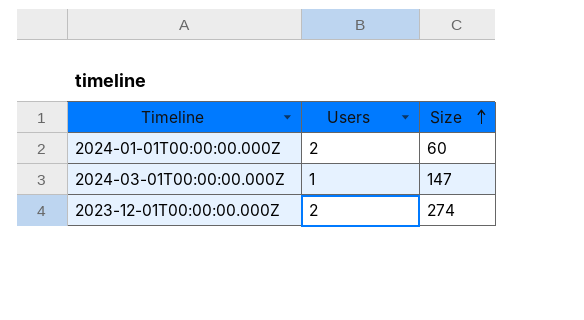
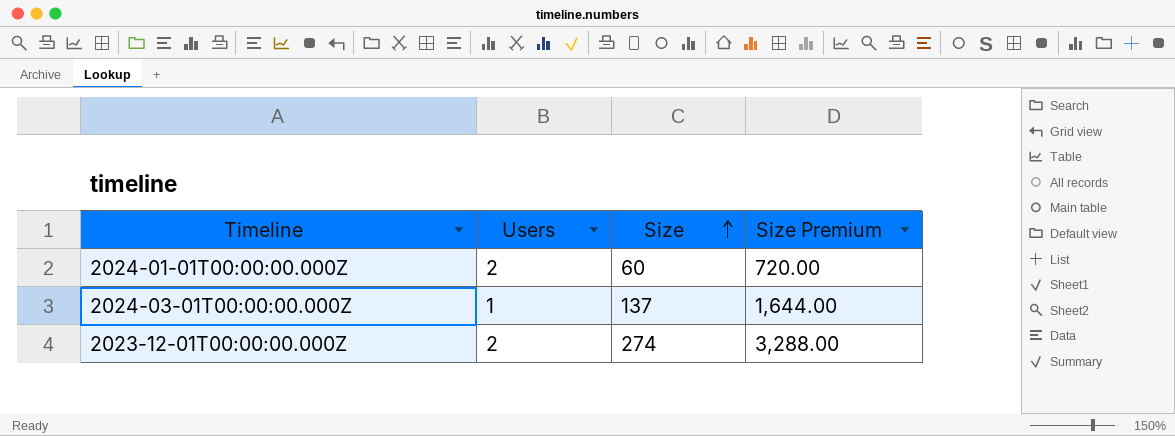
column Size Premium | formula: none -> [Size] * 12
2024-03-01T00:00:00.000Z | Size: 147 -> 137

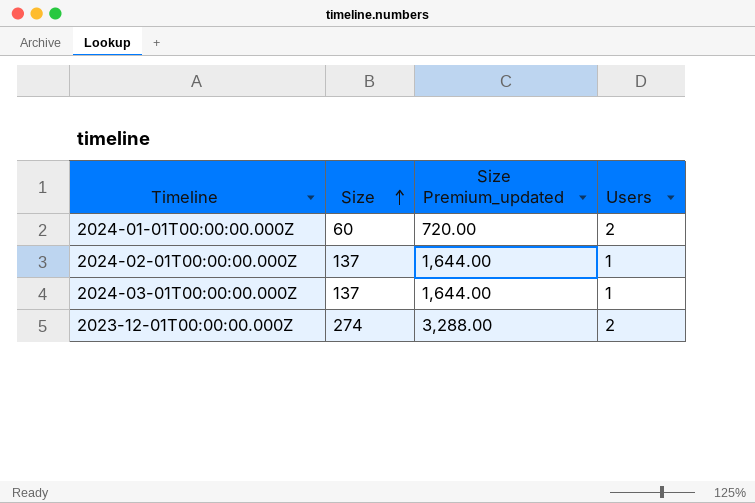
column name: Size Premium -> Size Premium_updated
column Users | position: 2 -> 4
row 2024-02-01T00:00:00.000Z: none -> 137 | 1,644.00 | 1

